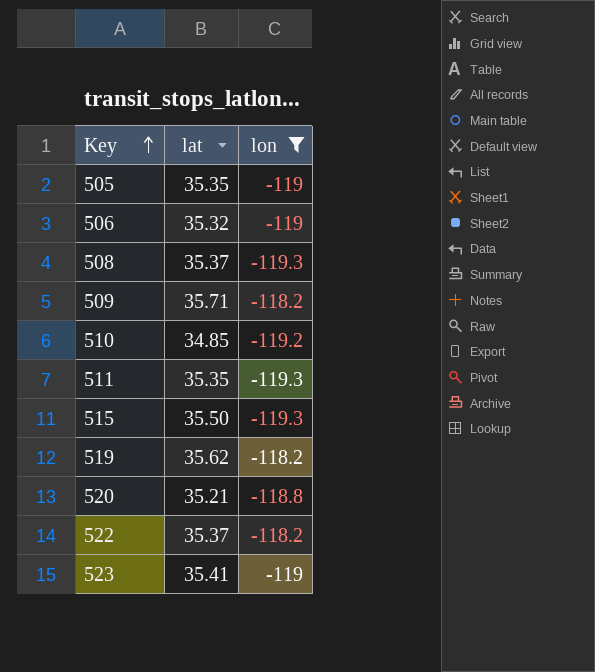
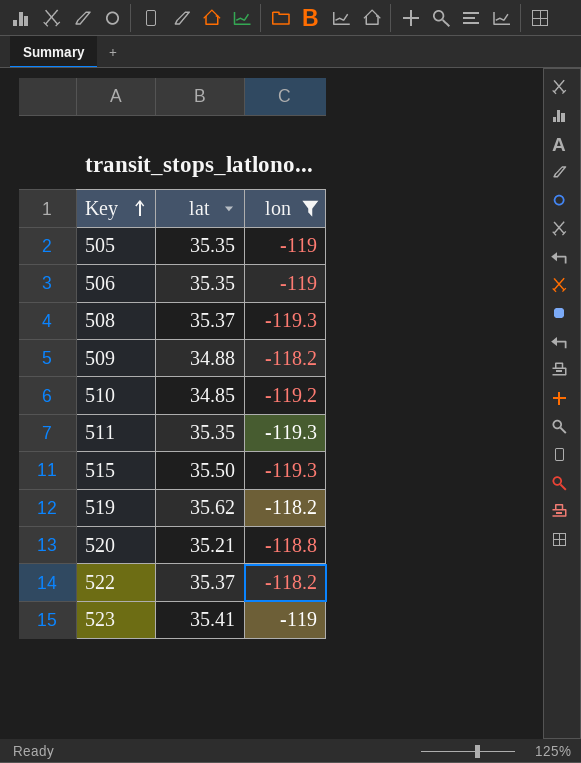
506 | lat: 35.32 -> 35.35
509 | lat: 35.71 -> 34.88

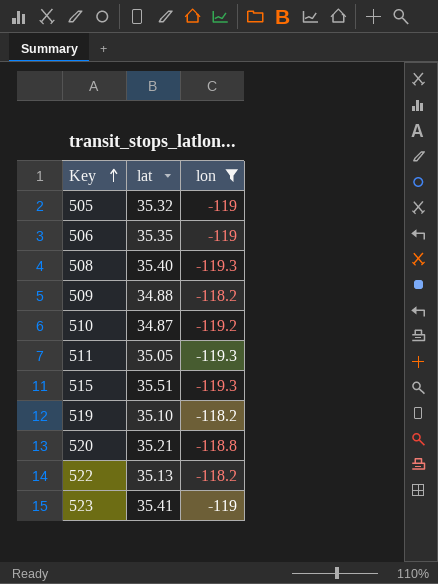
505 | lat: 35.35 -> 35.32
508 | lat: 35.37 -> 35.40
510 | lat: 34.85 -> 34.87
511 | lat: 35.35 -> 35.05
515 | lat: 35.50 -> 35.51
519 | lat: 35.62 -> 35.10
522 | lat: 35.37 -> 35.13

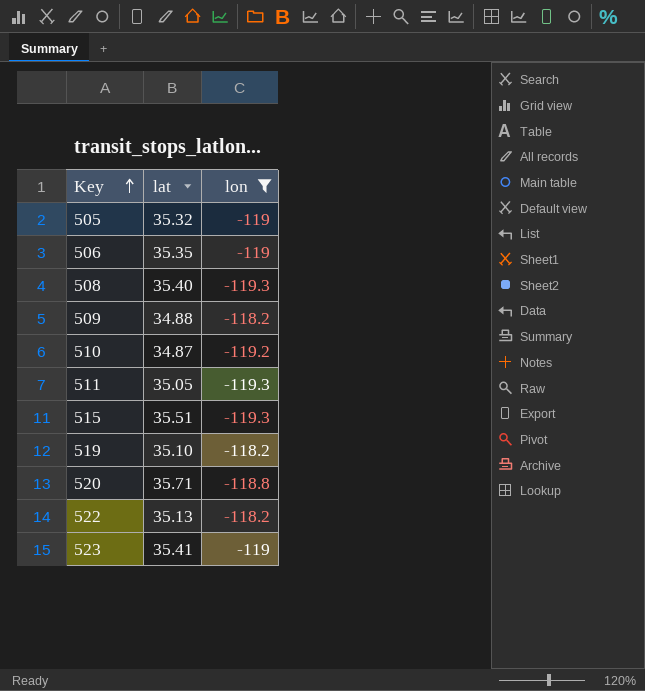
520 | lat: 35.21 -> 35.71

